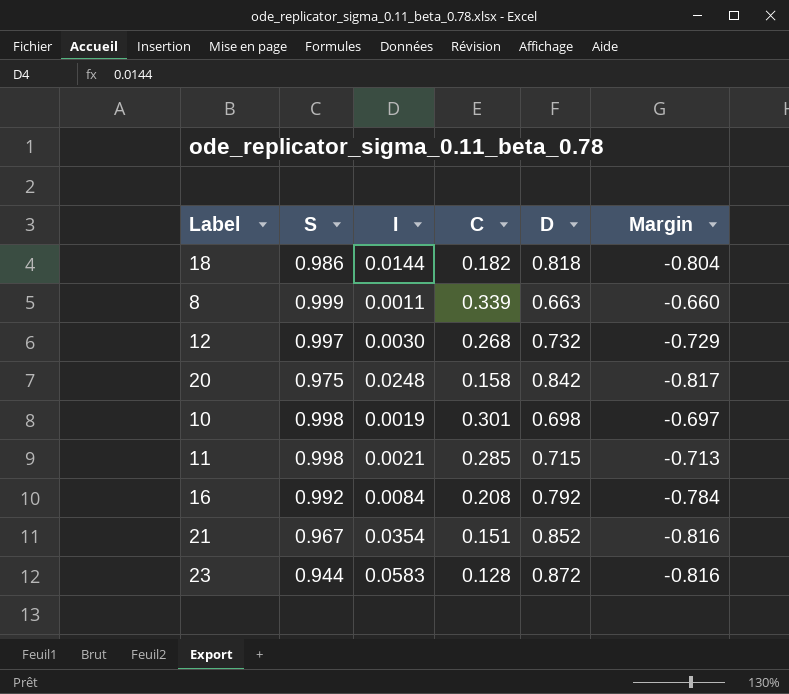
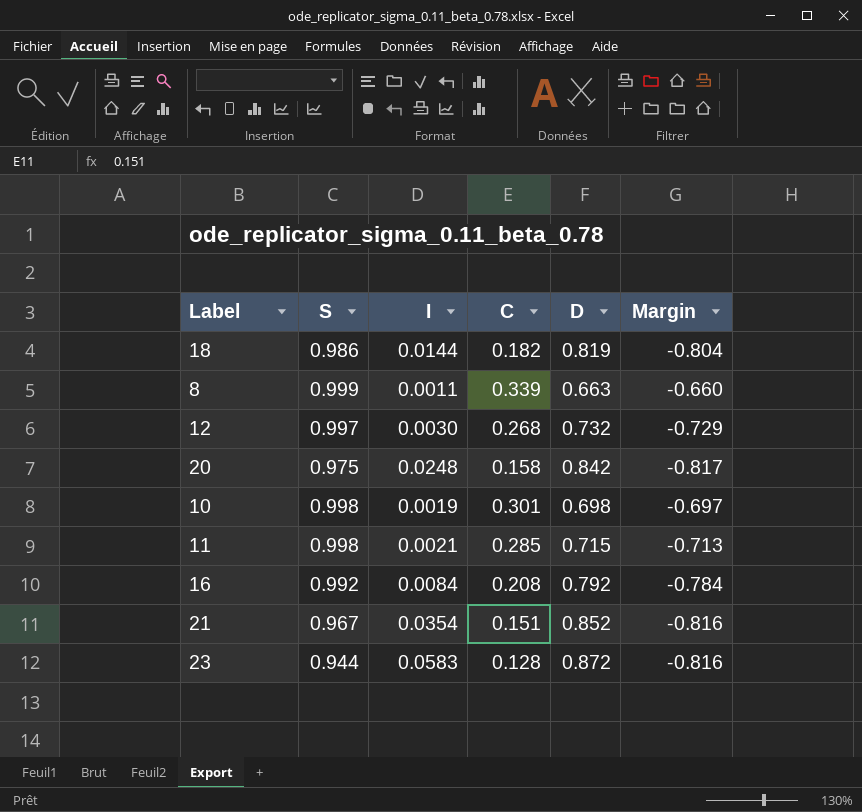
18 | D: 0.818 -> 0.819

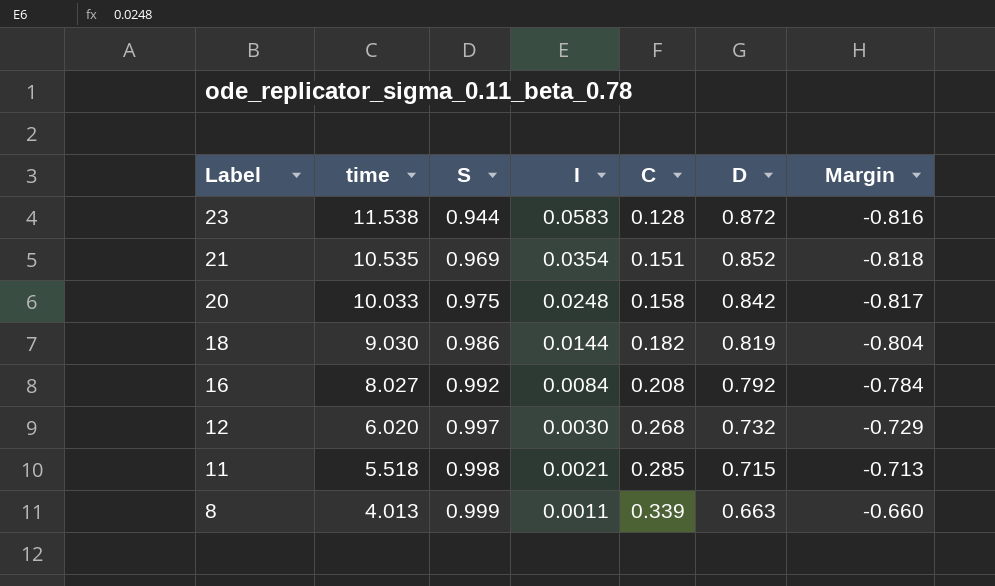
row order: none -> Label descending
column time | position: none -> 2
row 10: 0.998 | 0.0019 | 0.301 | 0.698 | -0.697 -> none
21 | S: 0.967 -> 0.969
21 | Margin: -0.816 -> -0.818

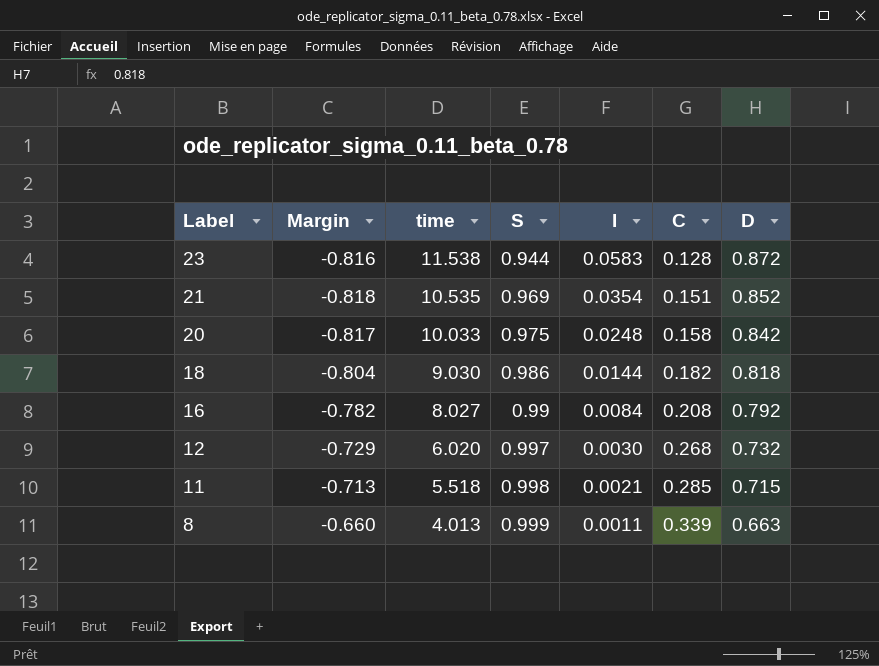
column Margin | position: 7 -> 2
18 | D: 0.819 -> 0.818
16 | Margin: -0.784 -> -0.782
16 | S: 0.992 -> 0.99

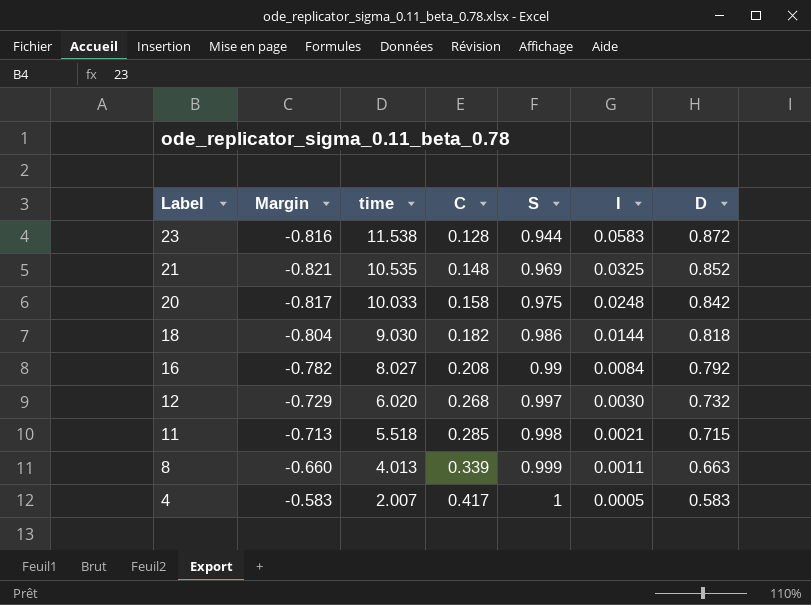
column C | position: 6 -> 4
21 | Margin: -0.818 -> -0.821
21 | C: 0.151 -> 0.148
21 | I: 0.0354 -> 0.0325
row 4: none -> -0.583 | 2.007 | 0.417 | 1 | 0.0005 | 0.583

